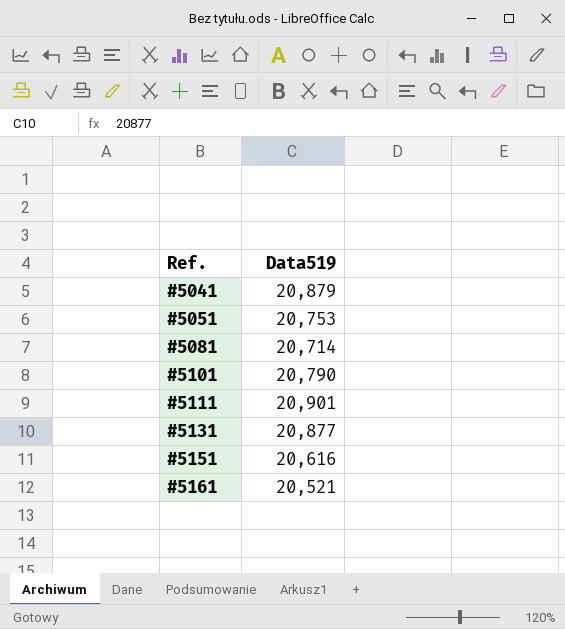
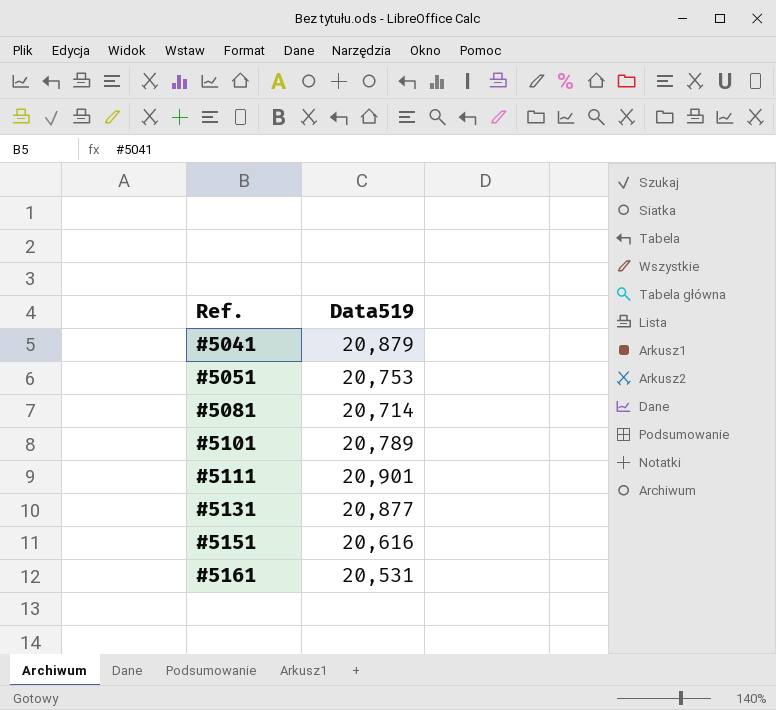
#5101 | Data519: 20,790 -> 20,789
#5161 | Data519: 20,521 -> 20,531

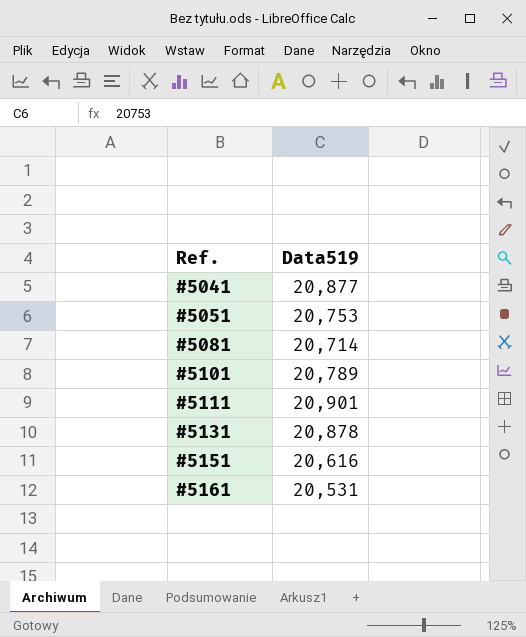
#5041 | Data519: 20,879 -> 20,877
#5131 | Data519: 20,877 -> 20,878

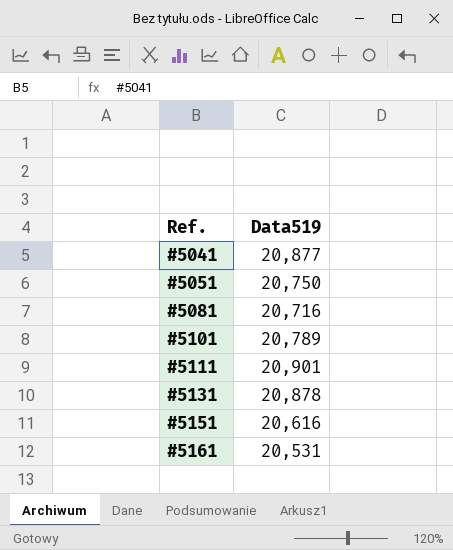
#5051 | Data519: 20,753 -> 20,750
#5081 | Data519: 20,714 -> 20,716

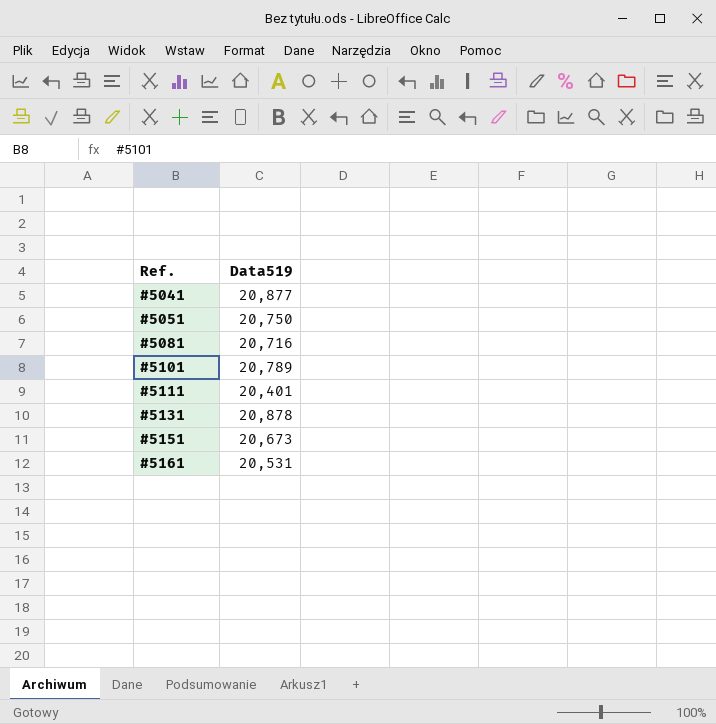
#5111 | Data519: 20,901 -> 20,401
#5151 | Data519: 20,616 -> 20,673

